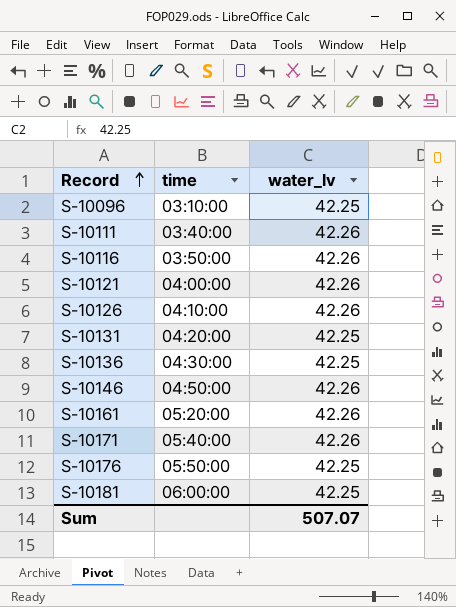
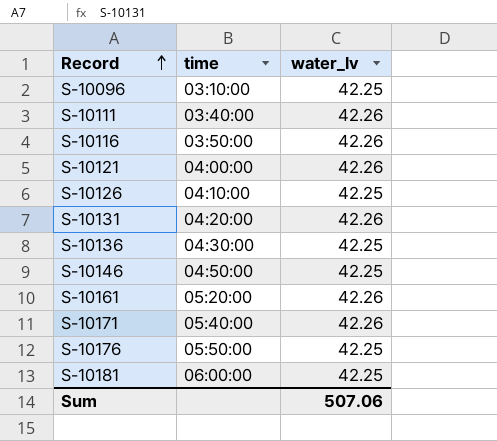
S-10126 | water_lv: 42.26 -> 42.25
S-10131 | water_lv: 42.25 -> 42.26
S-10146 | water_lv: 42.26 -> 42.25
Sum | water_lv: 507.07 -> 507.06

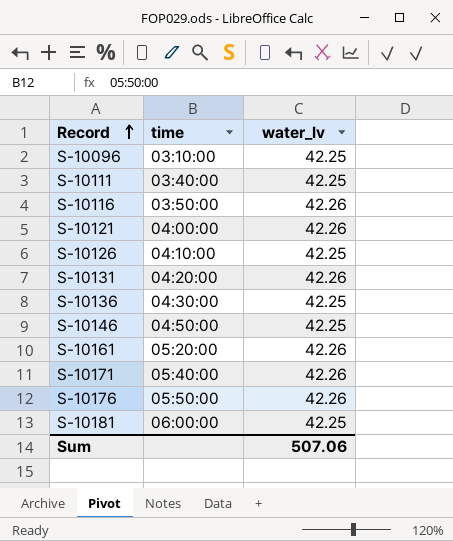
S-10111 | water_lv: 42.26 -> 42.25
S-10176 | water_lv: 42.25 -> 42.26

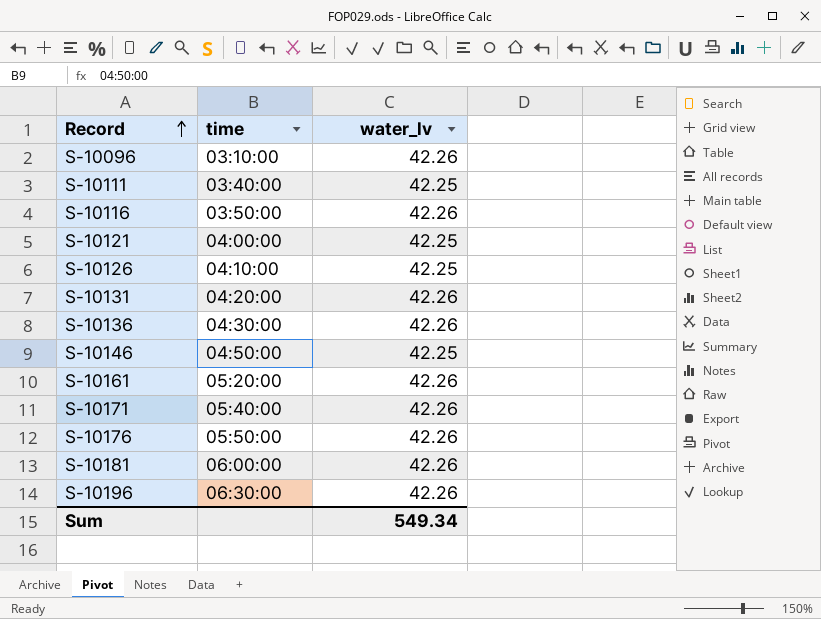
S-10096 | water_lv: 42.25 -> 42.26
S-10121 | water_lv: 42.26 -> 42.25
S-10136 | water_lv: 42.25 -> 42.26
S-10181 | water_lv: 42.25 -> 42.26
row S-10196: none -> 06:30:00 | 42.26
Sum | water_lv: 507.06 -> 549.34

